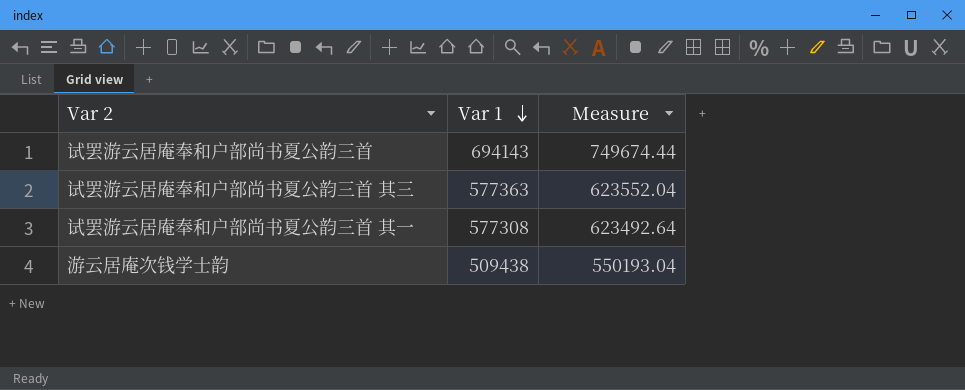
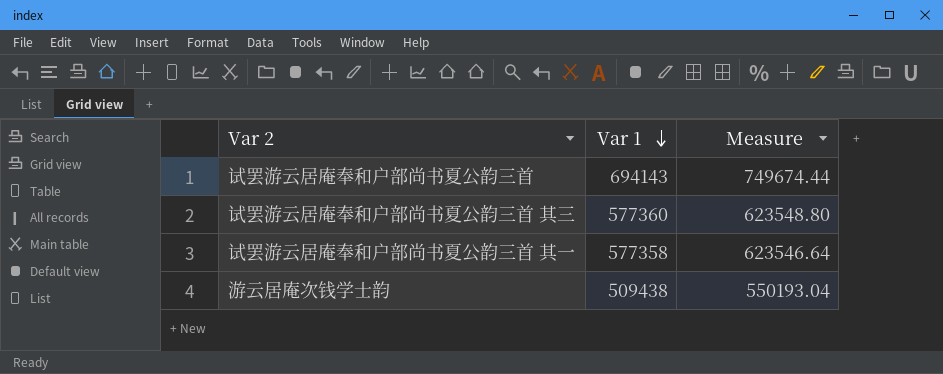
试罢游云居庵奉和户部尚书夏公韵三首 其三 | Var 1: 577363 -> 577360
试罢游云居庵奉和户部尚书夏公韵三首 其三 | Measure: 623552.04 -> 623548.80
试罢游云居庵奉和户部尚书夏公韵三首 其一 | Var 1: 577308 -> 577358
试罢游云居庵奉和户部尚书夏公韵三首 其一 | Measure: 623492.64 -> 623546.64

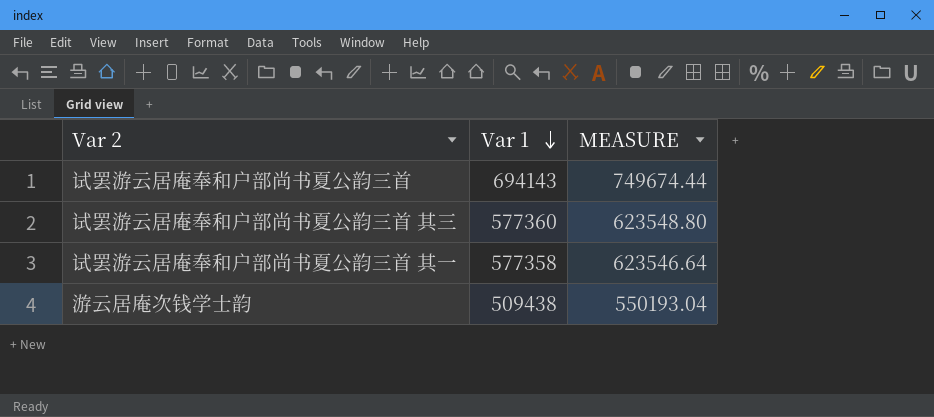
column name: Measure -> MEASURE

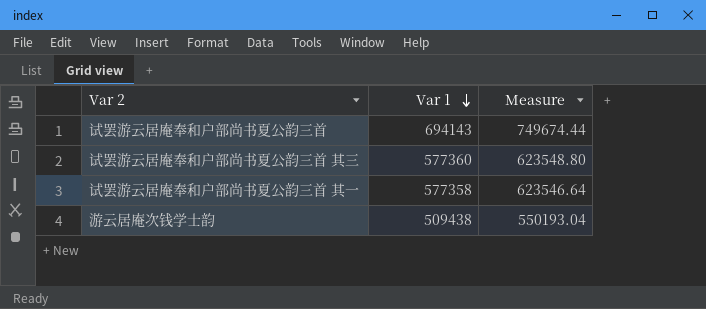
column name: MEASURE -> Measure

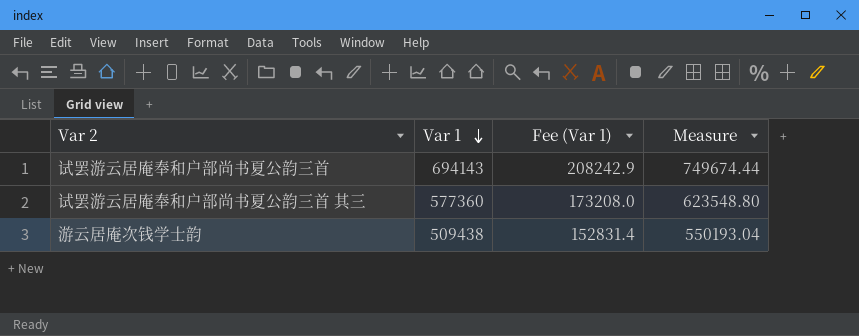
column Fee (Var 1) | formula: none -> [Var 1] * 0.3
row 试罢游云居庵奉和户部尚书夏公韵三首 其一: 577358 | 623546.64 -> none

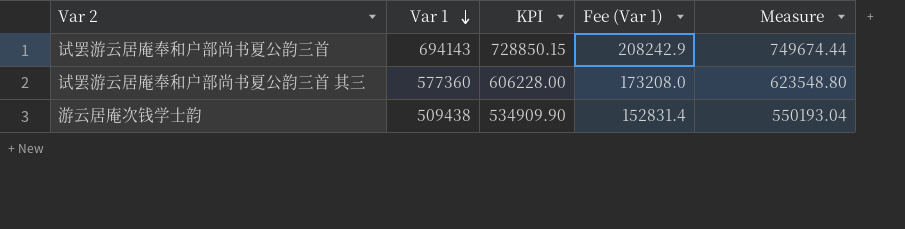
column KPI | formula: none -> [Var 1] * 1.05

